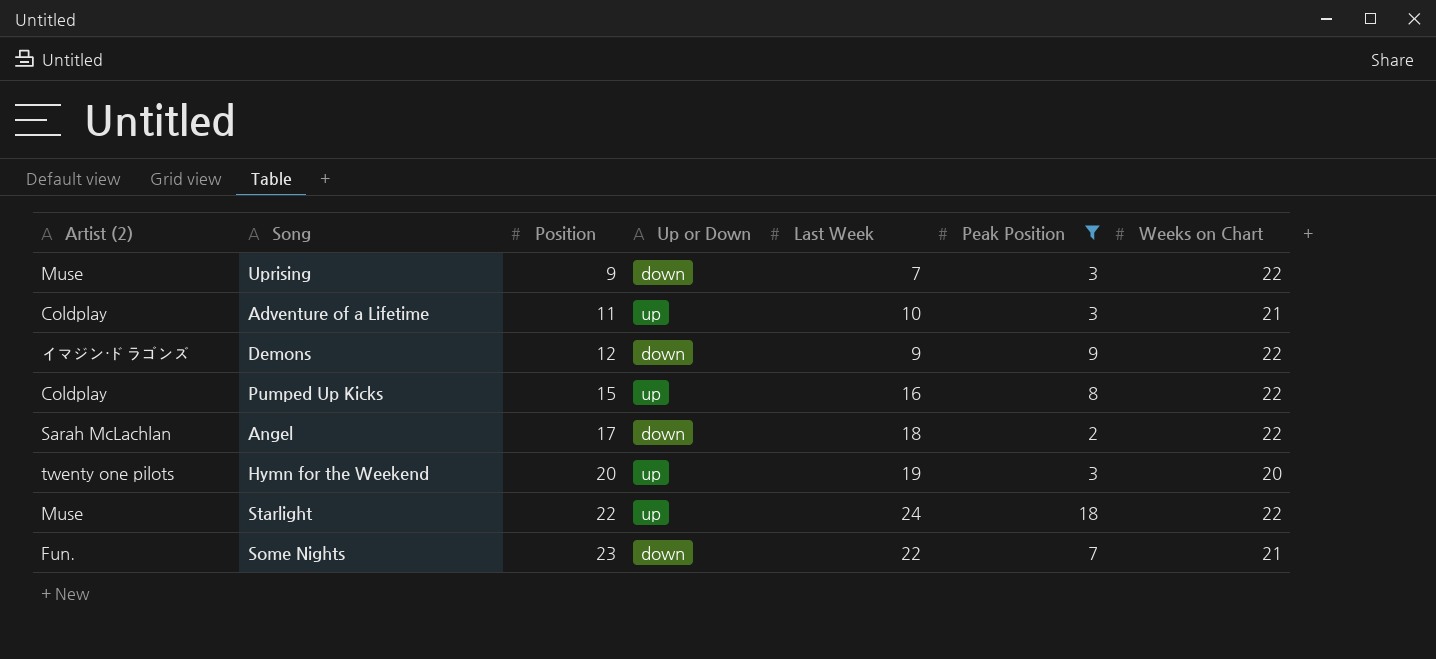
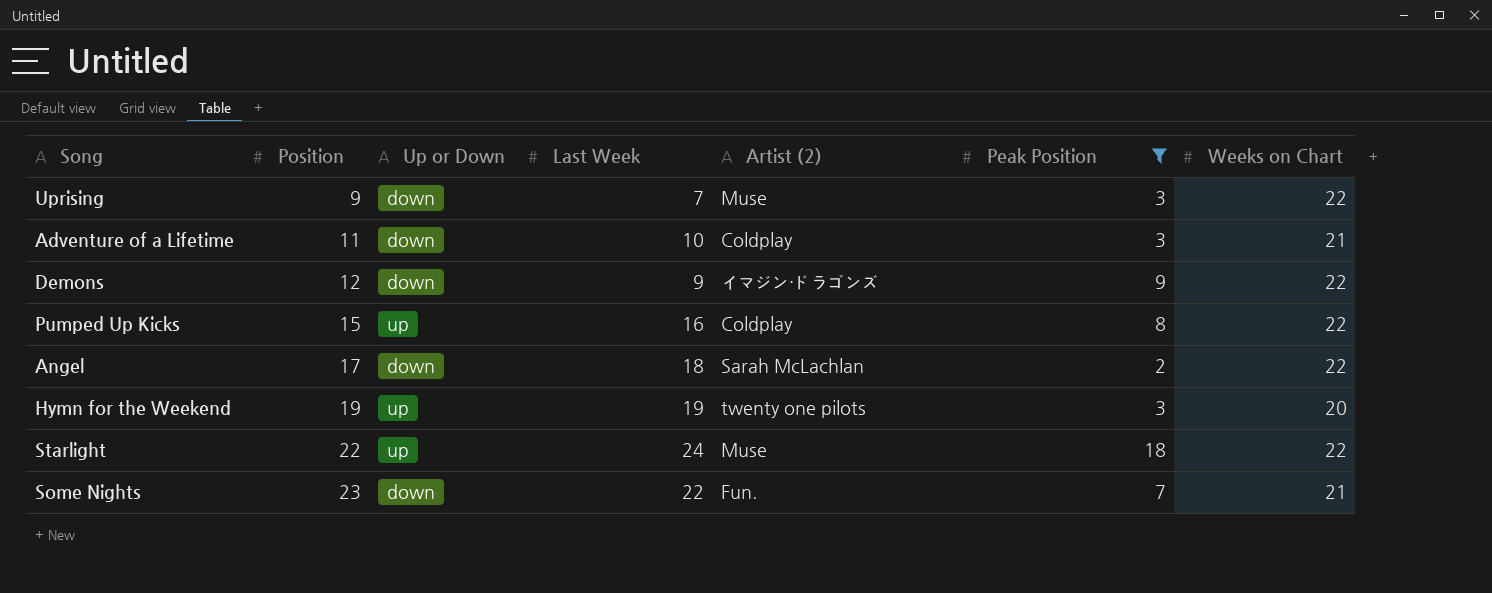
column Artist (2) | position: 1 -> 5
Adventure of a Lifetime | Up or Down: up -> down
Hymn for the Weekend | Position: 20 -> 19

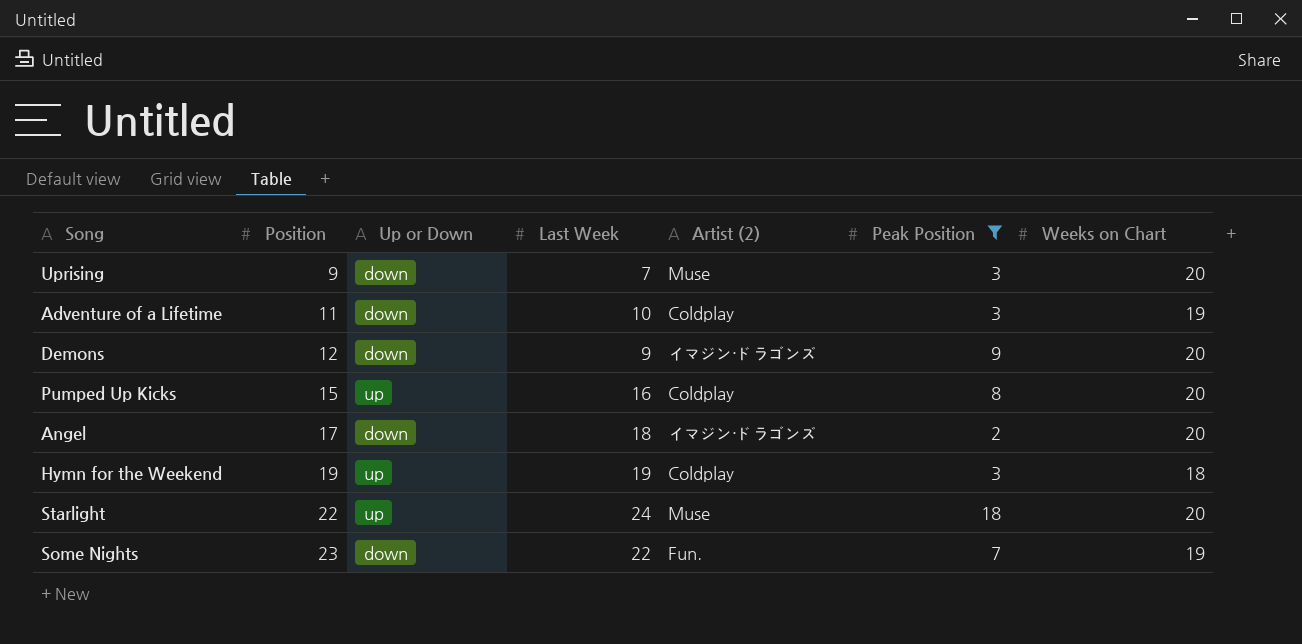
Uprising | Weeks on Chart: 22 -> 20
Adventure of a Lifetime | Weeks on Chart: 21 -> 19
Demons | Weeks on Chart: 22 -> 20
Pumped Up Kicks | Weeks on Chart: 22 -> 20
Angel | Artist (2): Sarah McLachlan -> イマジン・ドラゴンズ
Angel | Weeks on Chart: 22 -> 20
Hymn for the Weekend | Artist (2): twenty one pilots -> Coldplay
Hymn for the Weekend | Weeks on Chart: 20 -> 18
Starlight | Weeks on Chart: 22 -> 20
Some Nights | Weeks on Chart: 21 -> 19

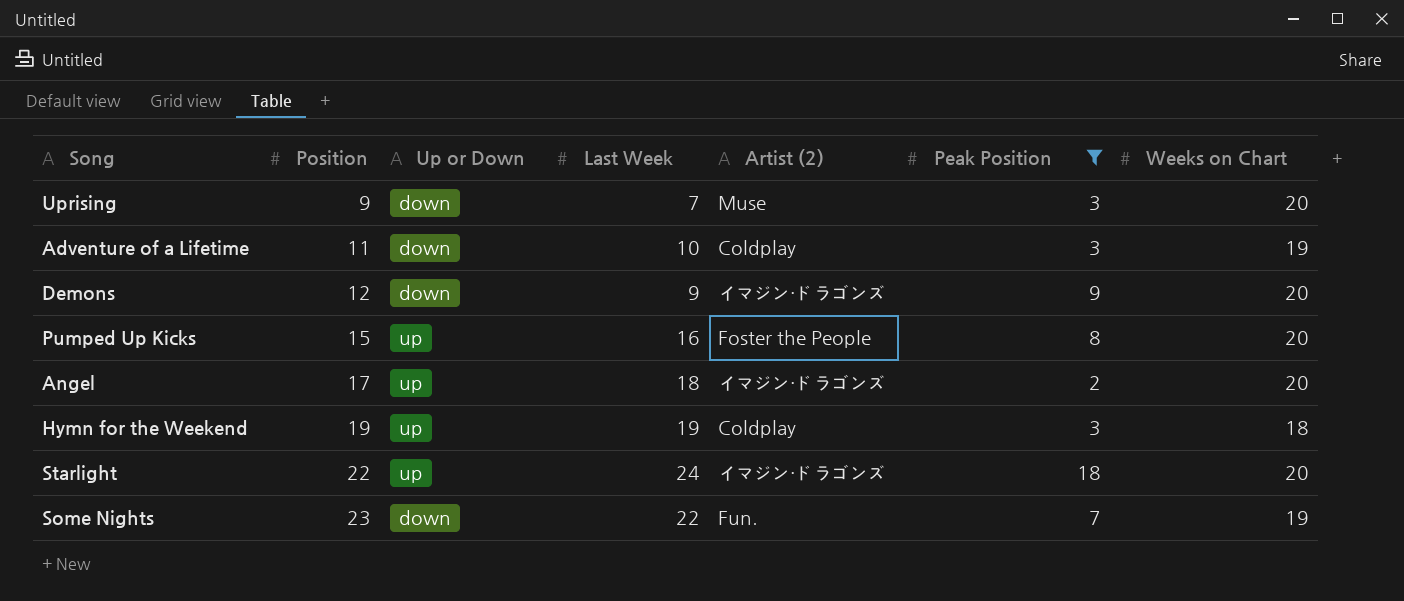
Pumped Up Kicks | Artist (2): Coldplay -> Foster the People
Angel | Up or Down: down -> up
Starlight | Artist (2): Muse -> イマジン・ドラゴンズ

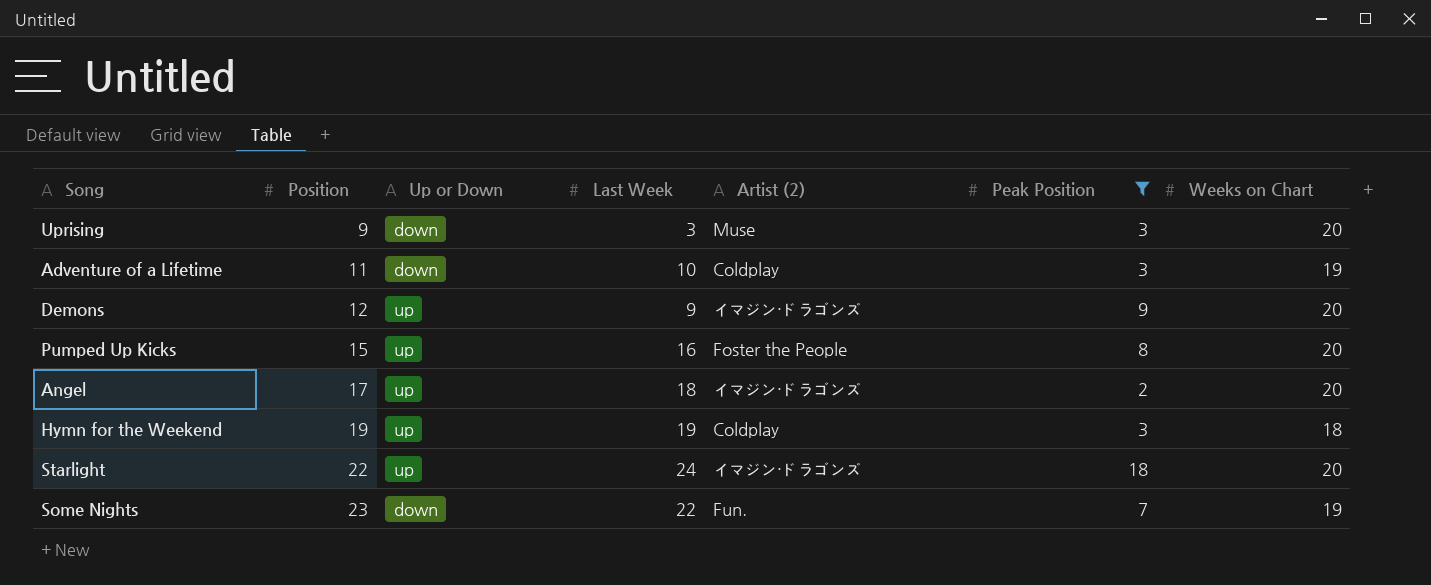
Uprising | Last Week: 7 -> 3
Demons | Up or Down: down -> up

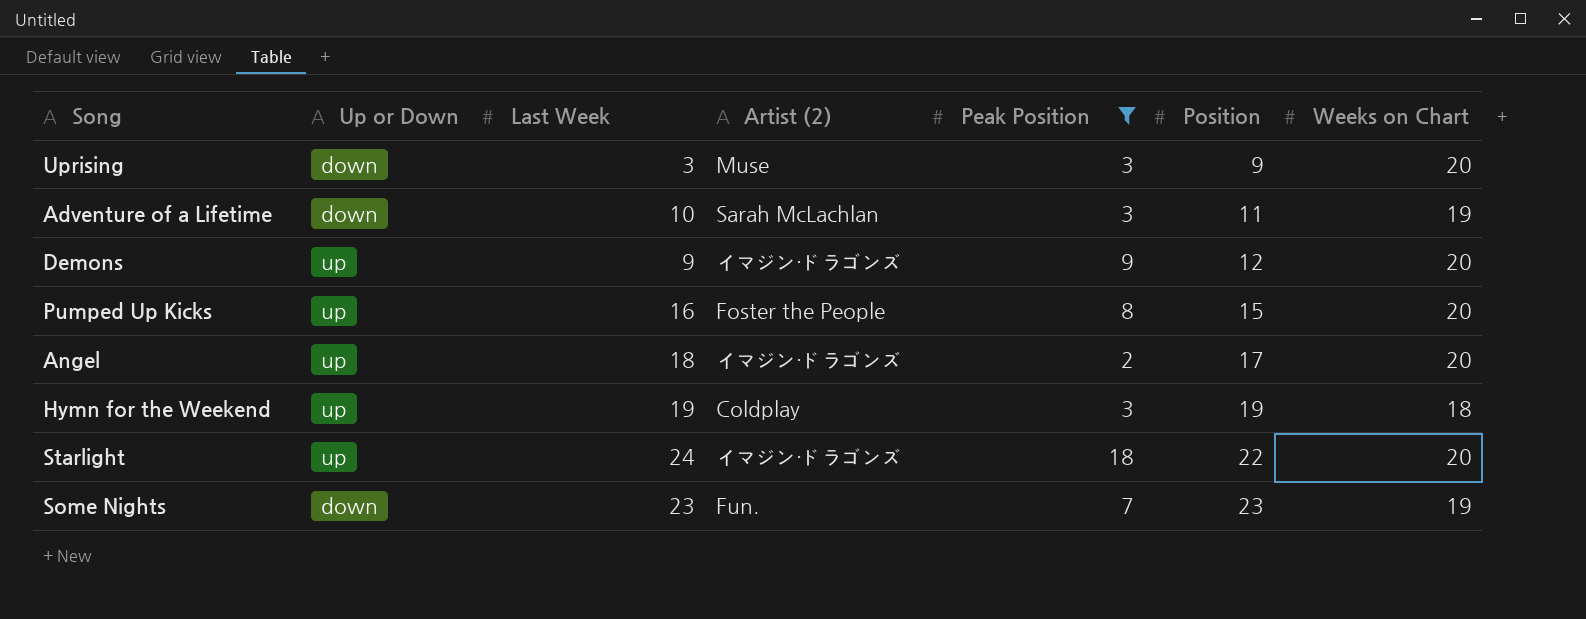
column Position | position: 2 -> 6
Adventure of a Lifetime | Artist (2): Coldplay -> Sarah McLachlan
Some Nights | Last Week: 22 -> 23

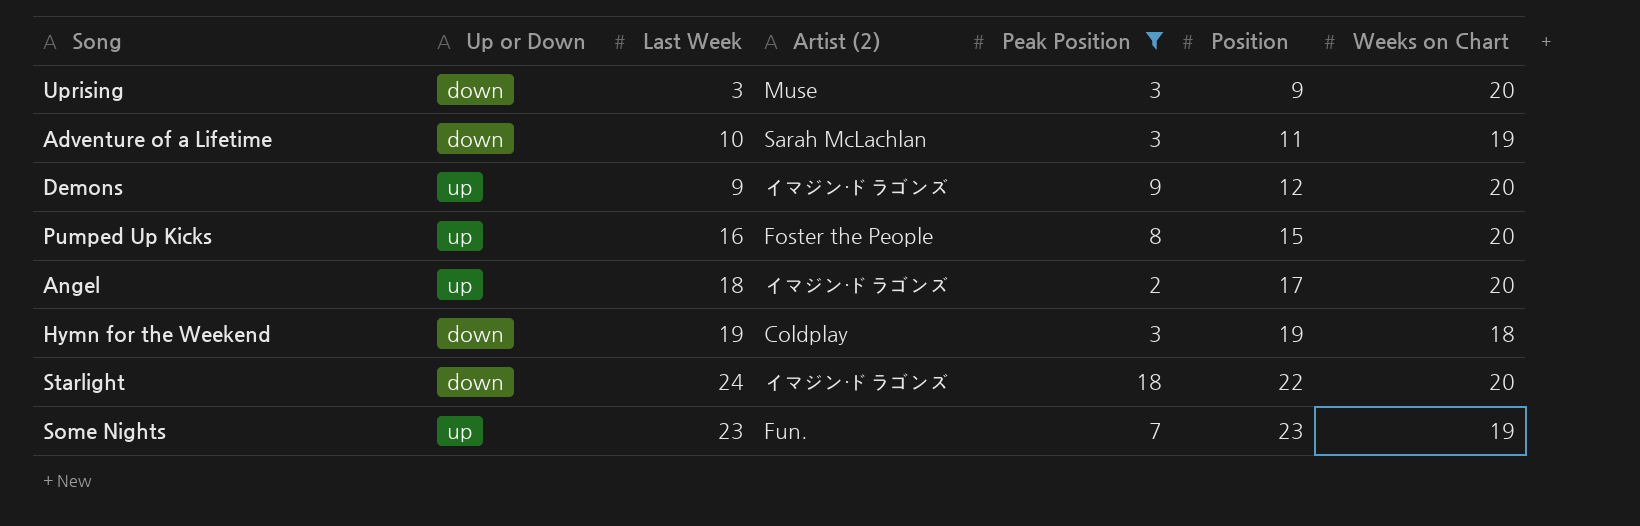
Hymn for the Weekend | Up or Down: up -> down
Starlight | Up or Down: up -> down
Some Nights | Up or Down: down -> up

